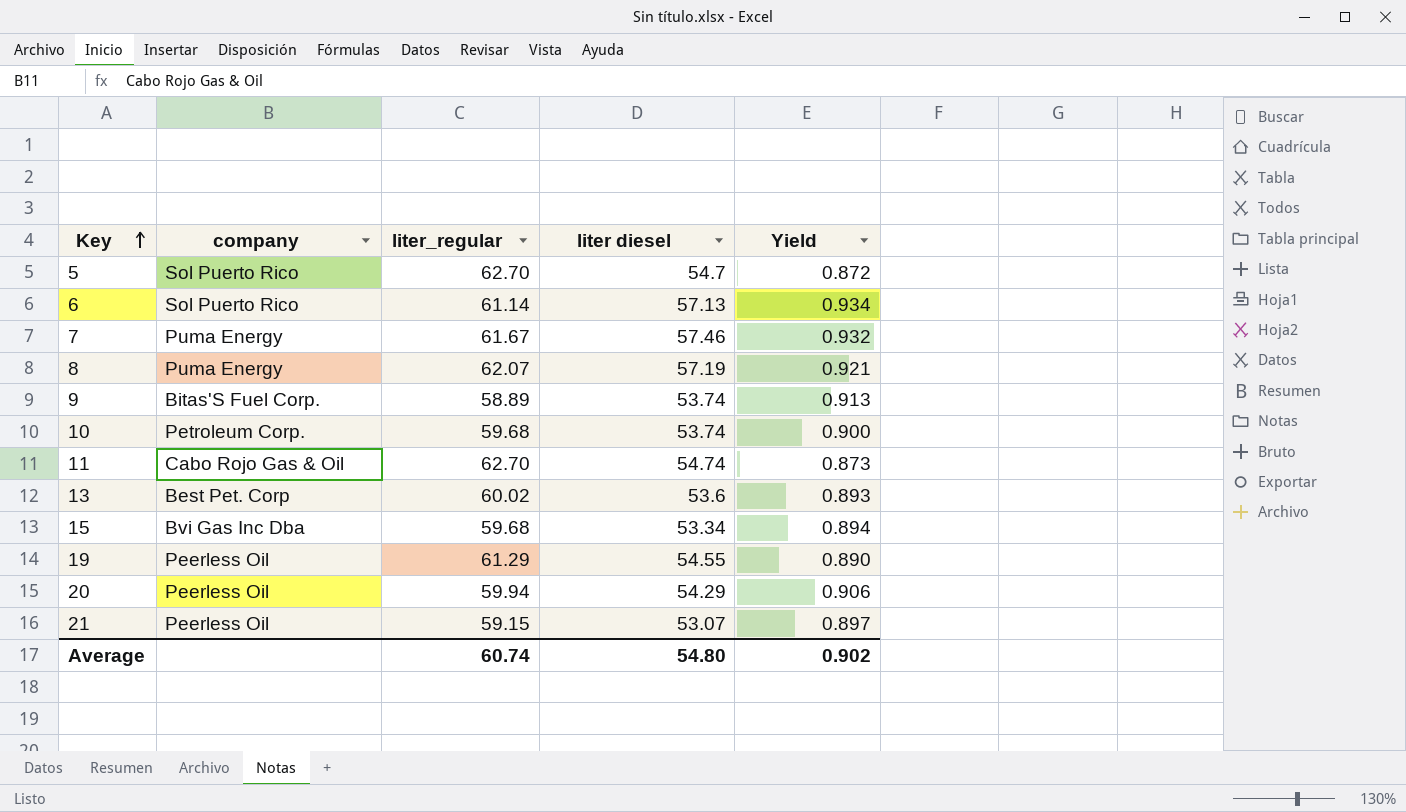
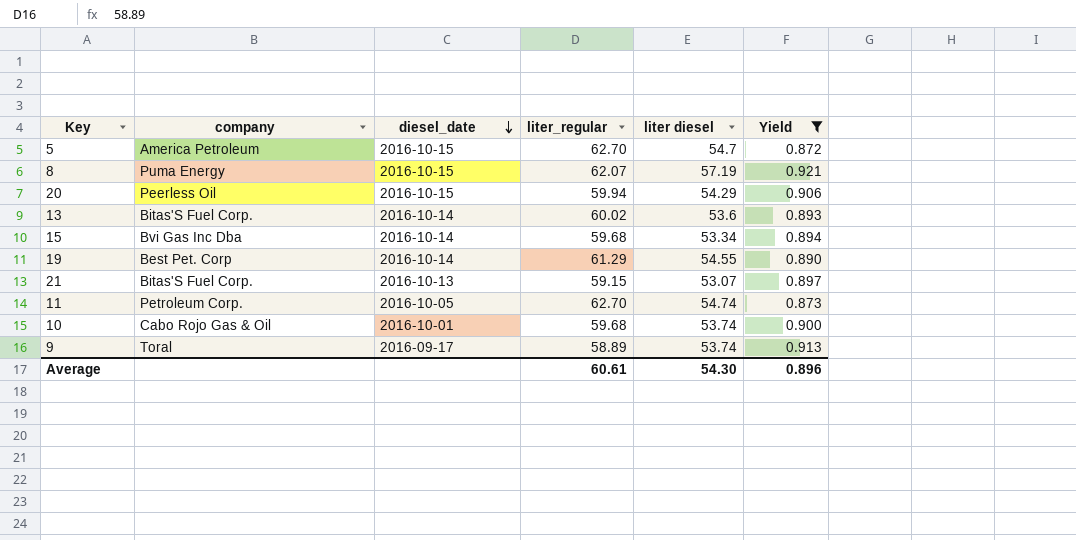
filter: none -> Yield <= 0.921
row order: Key ascending -> diesel_date descending
column diesel_date | position: none -> 3
5 | company: Sol Puerto Rico -> America Petroleum
13 | company: Best Pet. Corp -> Bitas'S Fuel Corp.
19 | company: Peerless Oil -> Best Pet. Corp
21 | company: Peerless Oil -> Bitas'S Fuel Corp.
11 | company: Cabo Rojo Gas & Oil -> Petroleum Corp.
10 | company: Petroleum Corp. -> Cabo Rojo Gas & Oil
9 | company: Bitas'S Fuel Corp. -> Toral
Average | liter_regular: 60.74 -> 60.61
Average | liter diesel: 54.80 -> 54.30
Average | Yield: 0.902 -> 0.896

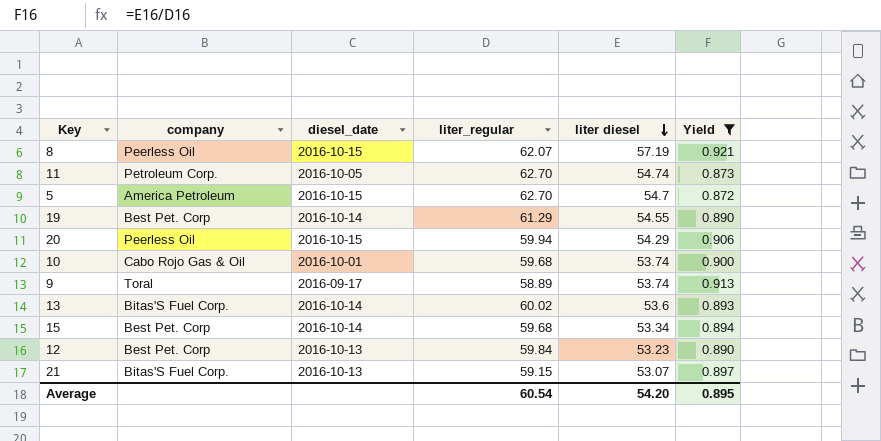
row order: diesel_date descending -> liter diesel descending
8 | company: Puma Energy -> Peerless Oil
15 | company: Bvi Gas Inc Dba -> Best Pet. Corp
row 12: none -> Best Pet. Corp | 2016-10-13 | 59.84 | 53.23 | 0.890
Average | liter_regular: 60.61 -> 60.54
Average | liter diesel: 54.30 -> 54.20
Average | Yield: 0.896 -> 0.895

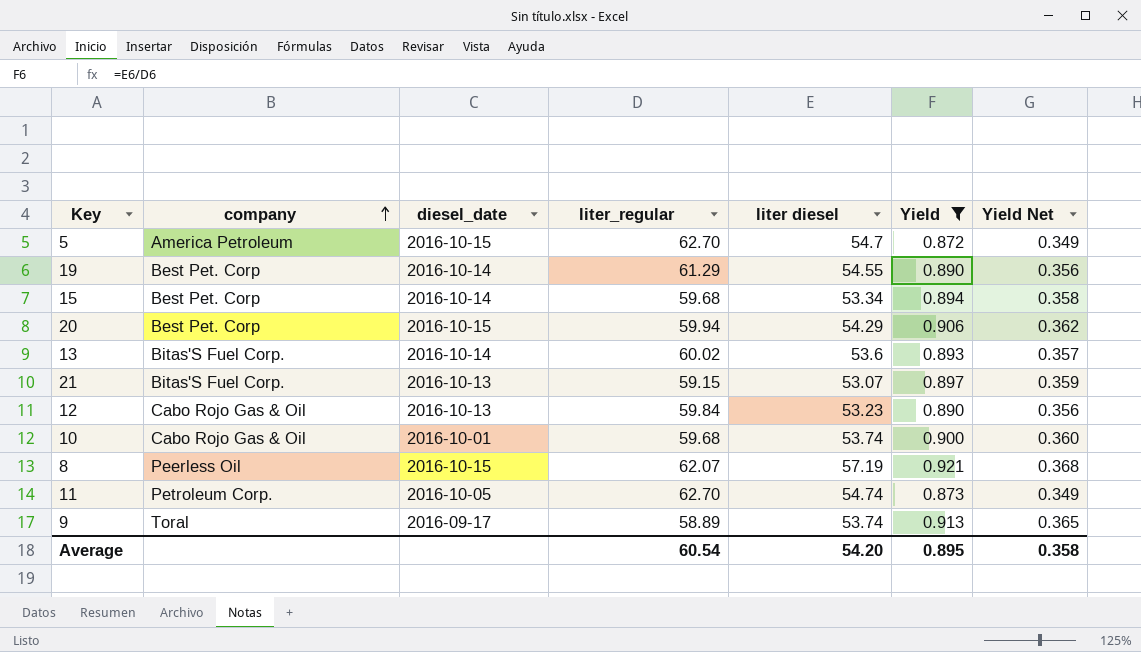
row order: liter diesel descending -> company ascending
column Yield Net | formula: none -> [Yield] * 0.4
20 | company: Peerless Oil -> Best Pet. Corp
12 | company: Best Pet. Corp -> Cabo Rojo Gas & Oil

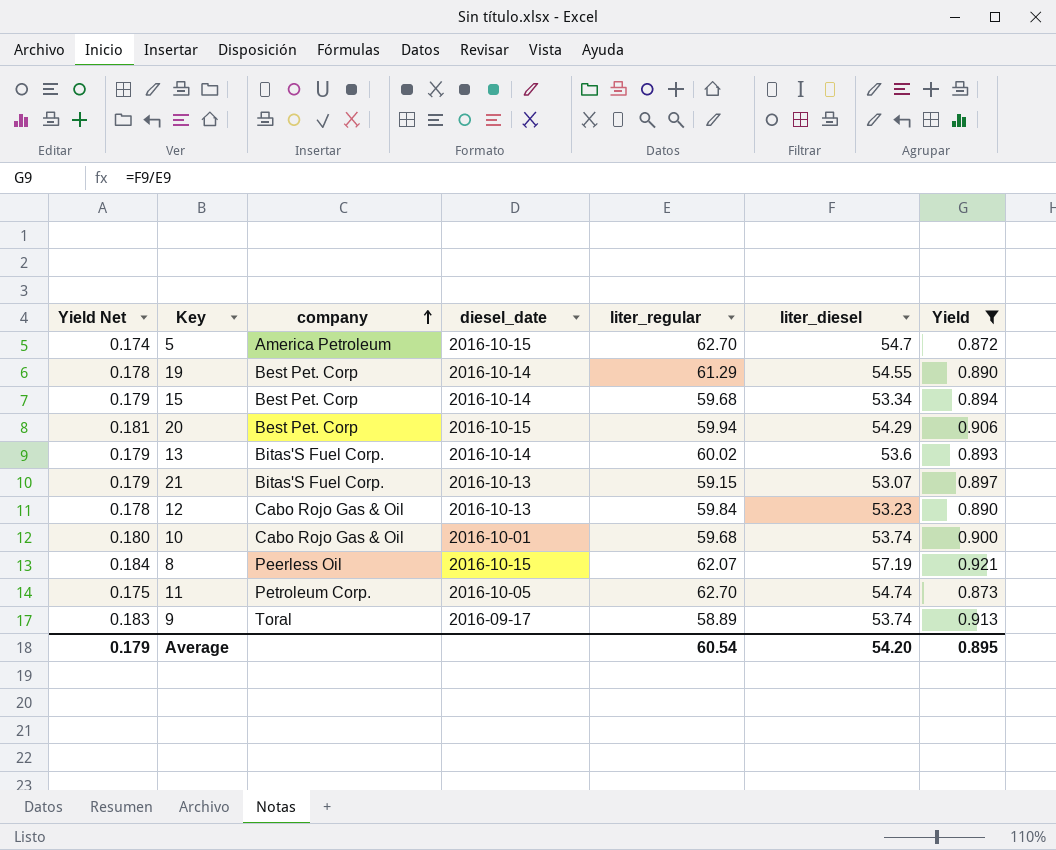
column Yield Net | formula: [Yield] * 0.4 -> [Yield] * 0.2
column Yield Net | position: 7 -> 1
column name: liter diesel -> liter_diesel
Average | Yield Net: 0.358 -> 0.179

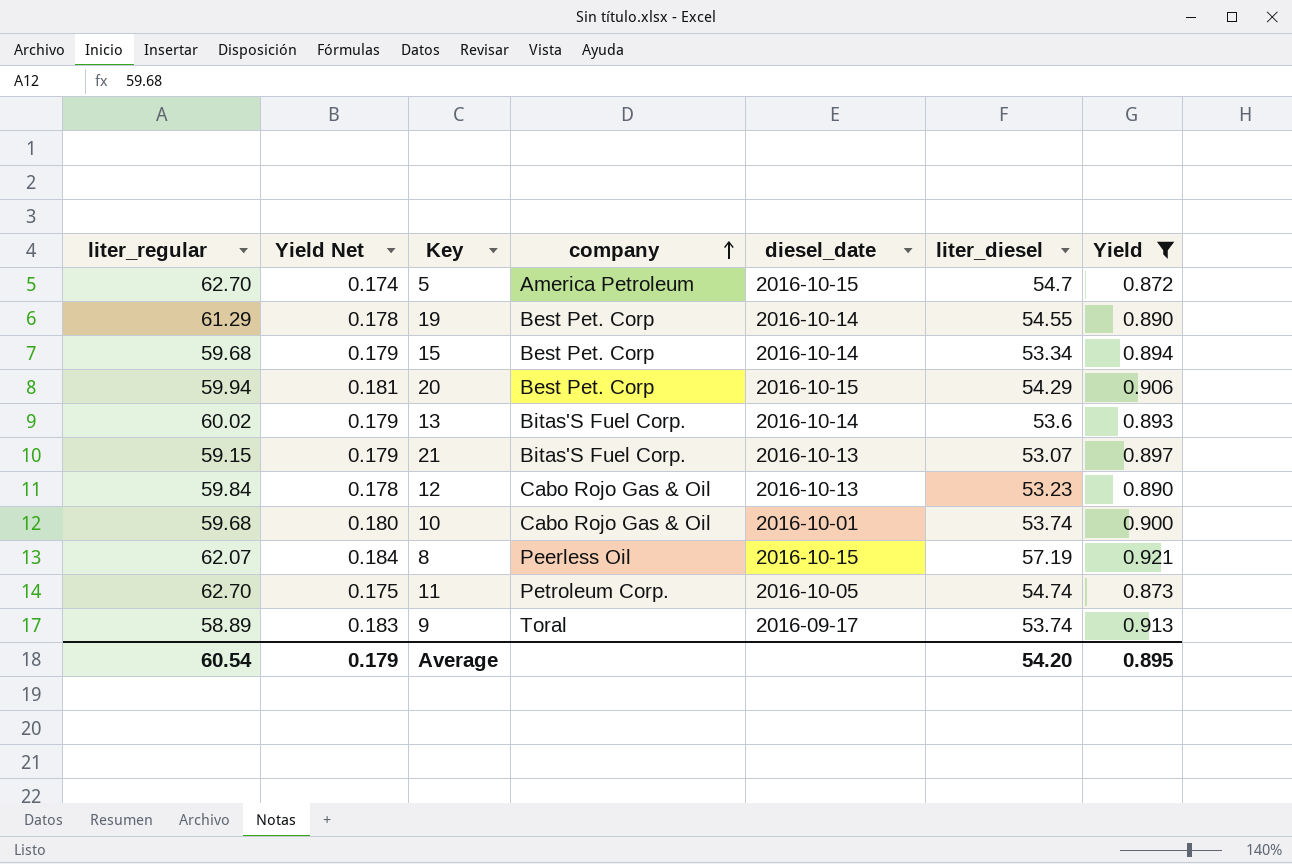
column liter_regular | position: 5 -> 1

